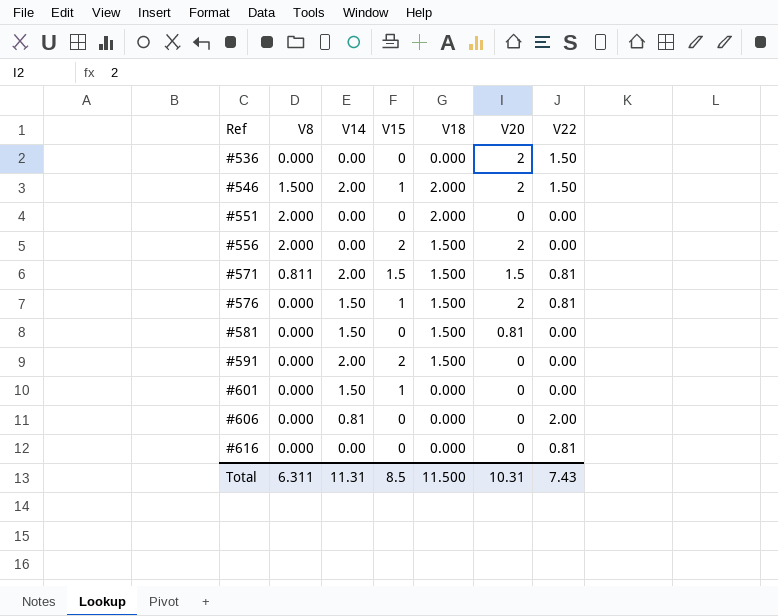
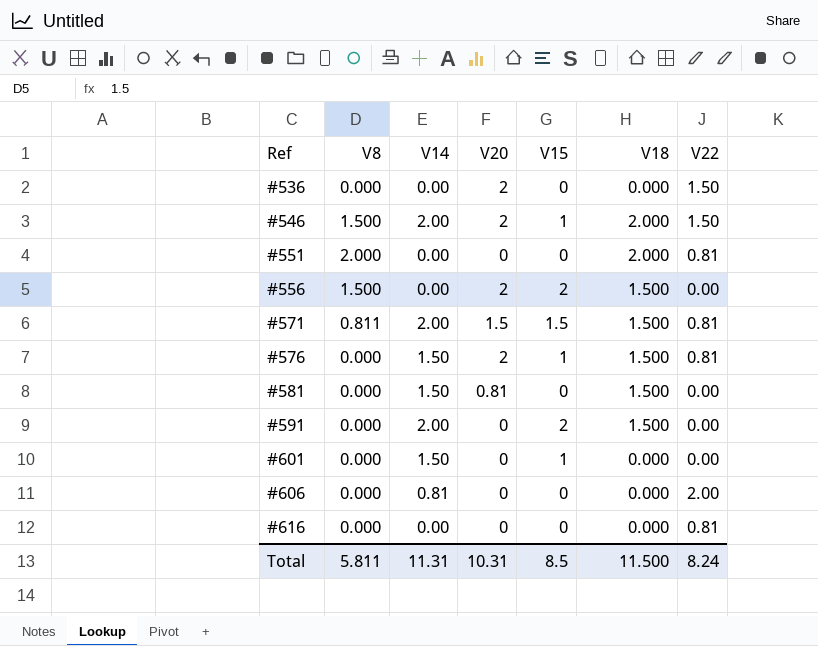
column V20 | position: 6 -> 4
#551 | V22: 0.00 -> 0.81
#556 | V8: 2.000 -> 1.500
Total | V8: 6.311 -> 5.811
Total | V22: 7.43 -> 8.24

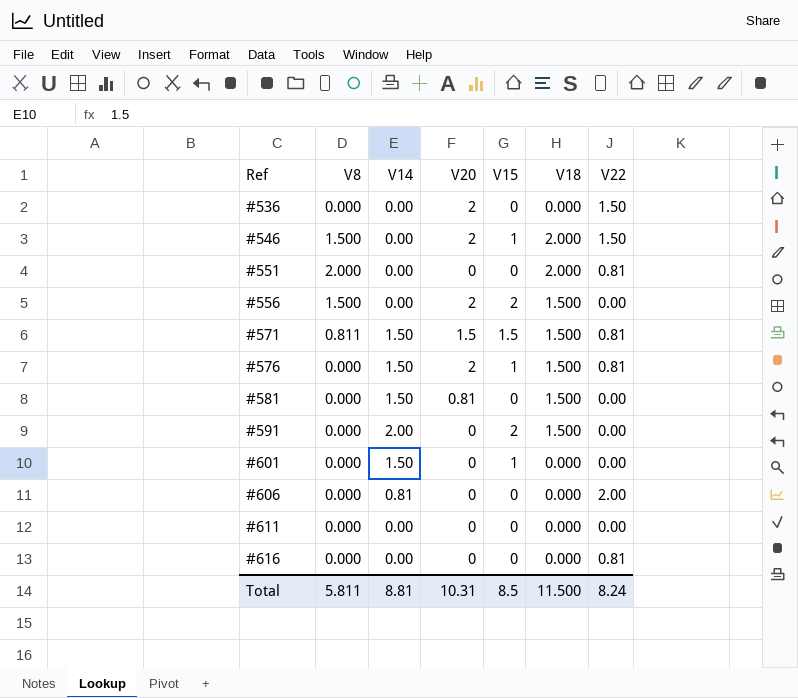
#546 | V14: 2.00 -> 0.00
#571 | V14: 2.00 -> 1.50
row #611: none -> 0.000 | 0.00 | 0 | 0 | 0.000 | 0.00
Total | V14: 11.31 -> 8.81

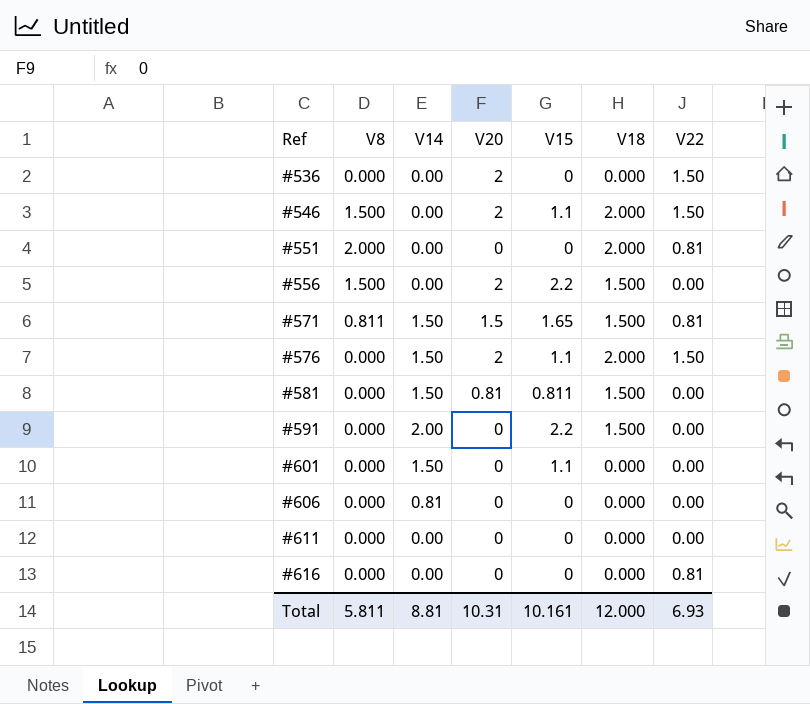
#546 | V15: 1 -> 1.1
#556 | V15: 2 -> 2.2
#571 | V15: 1.5 -> 1.65
#576 | V15: 1 -> 1.1
#576 | V18: 1.500 -> 2.000
#576 | V22: 0.81 -> 1.50
#581 | V15: 0 -> 0.811
#591 | V15: 2 -> 2.2
#601 | V15: 1 -> 1.1
#606 | V22: 2.00 -> 0.00
Total | V15: 8.5 -> 10.161
Total | V18: 11.500 -> 12.000
Total | V22: 8.24 -> 6.93

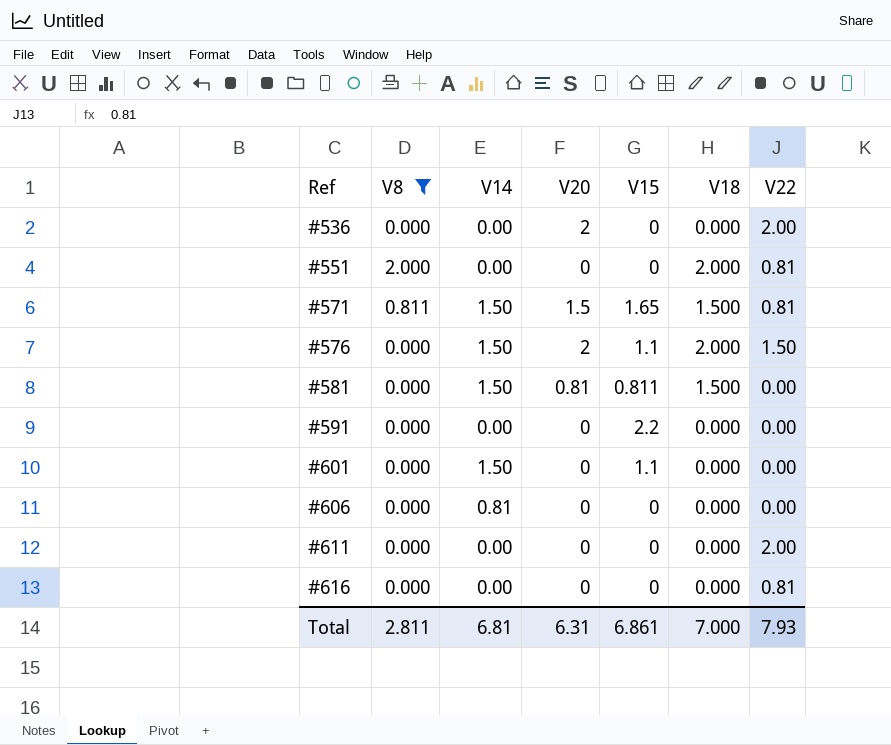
filter: none -> V8 != 1.500
#536 | V22: 1.50 -> 2.00
#591 | V14: 2.00 -> 0.00
#591 | V18: 1.500 -> 0.000
#611 | V22: 0.00 -> 2.00
Total | V8: 5.811 -> 2.811
Total | V14: 8.81 -> 6.81
Total | V20: 10.31 -> 6.31
Total | V15: 10.161 -> 6.861
Total | V18: 12.000 -> 7.000
Total | V22: 6.93 -> 7.93

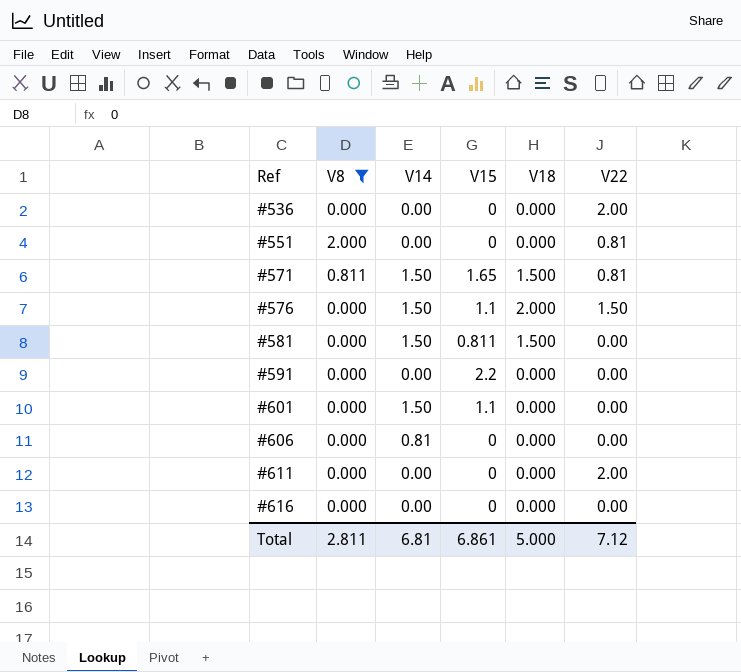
column V20 | position: 4 -> none
#551 | V18: 2.000 -> 0.000
#616 | V22: 0.81 -> 0.00
Total | V18: 7.000 -> 5.000
Total | V22: 7.93 -> 7.12

